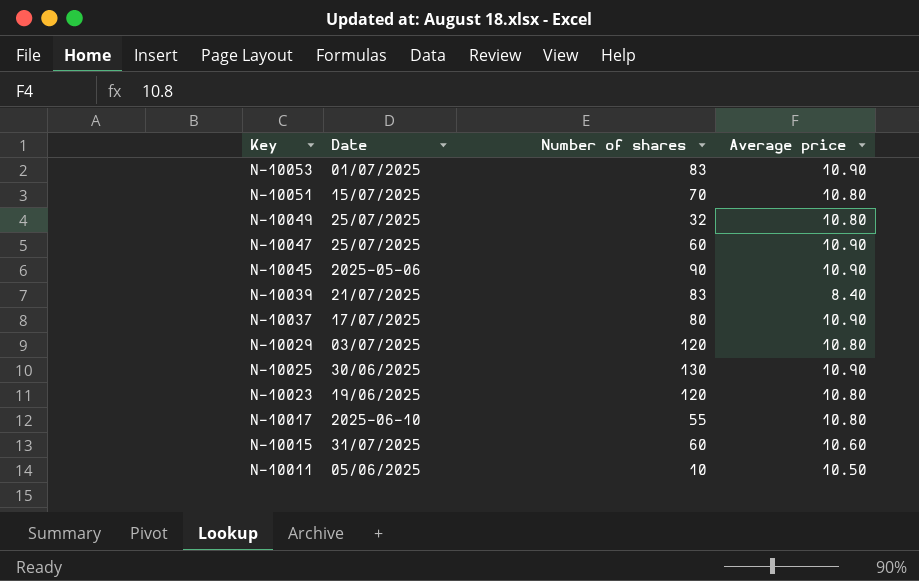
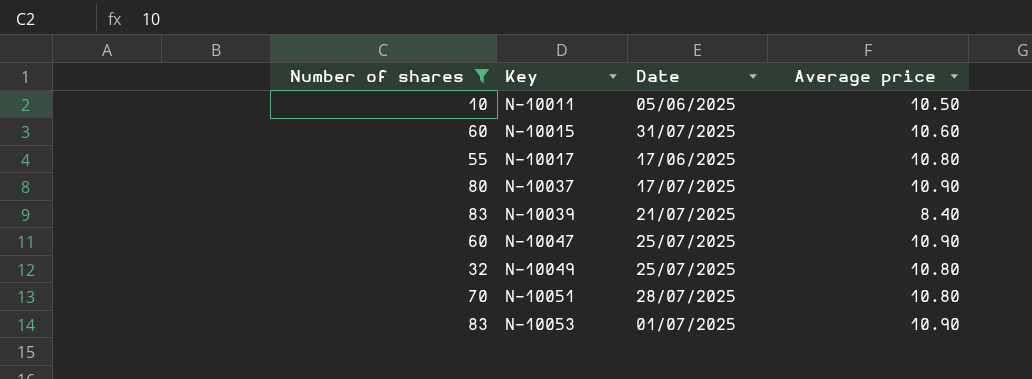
filter: none -> Number of shares <= 83
row order: Key descending -> Key ascending
column Number of shares | position: 3 -> 1
N-10017 | Date: 2025-06-10 -> 17/06/2025
N-10051 | Date: 15/07/2025 -> 28/07/2025

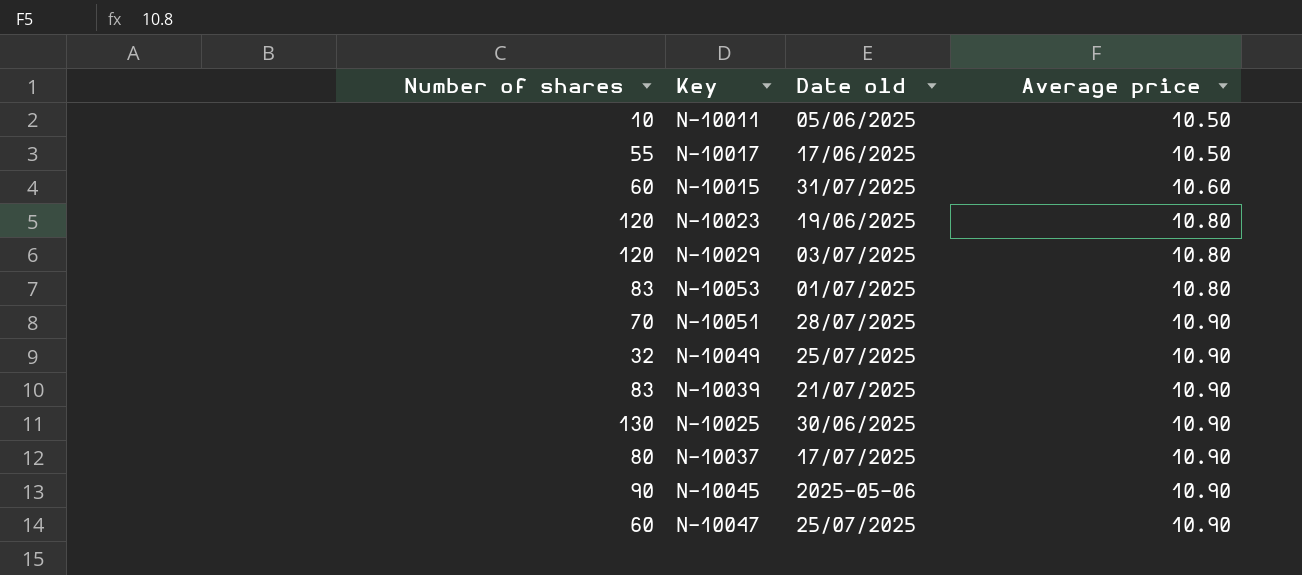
filter: Number of shares <= 83 -> none
row order: Key ascending -> Average price ascending
column name: Date -> Date old
N-10017 | Average price: 10.80 -> 10.50
N-10053 | Average price: 10.90 -> 10.80
N-10051 | Average price: 10.80 -> 10.90
N-10049 | Average price: 10.80 -> 10.90
N-10039 | Average price: 8.40 -> 10.90

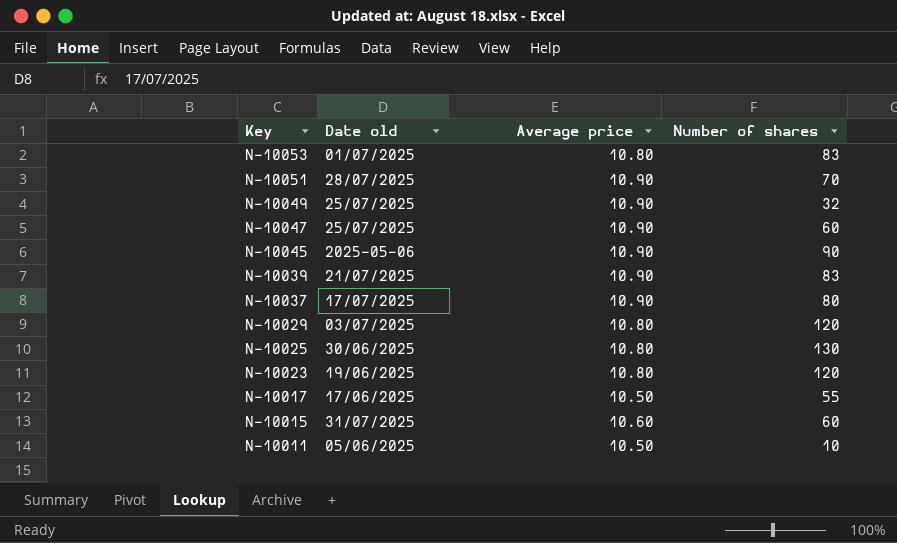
row order: Average price ascending -> Key descending
column Number of shares | position: 1 -> 4
N-10025 | Average price: 10.90 -> 10.80

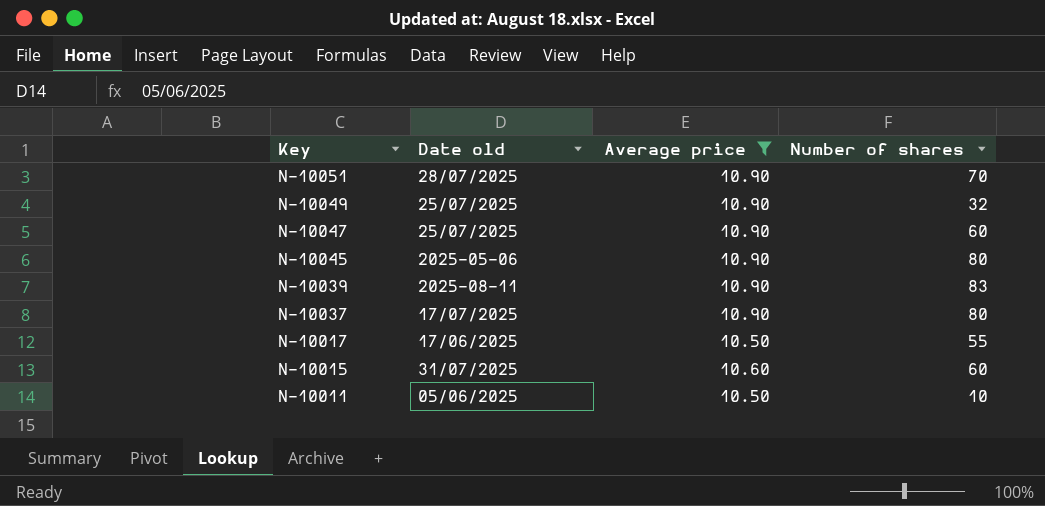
filter: none -> Average price != 10.80
N-10045 | Number of shares: 90 -> 80
N-10039 | Date old: 21/07/2025 -> 2025-08-11

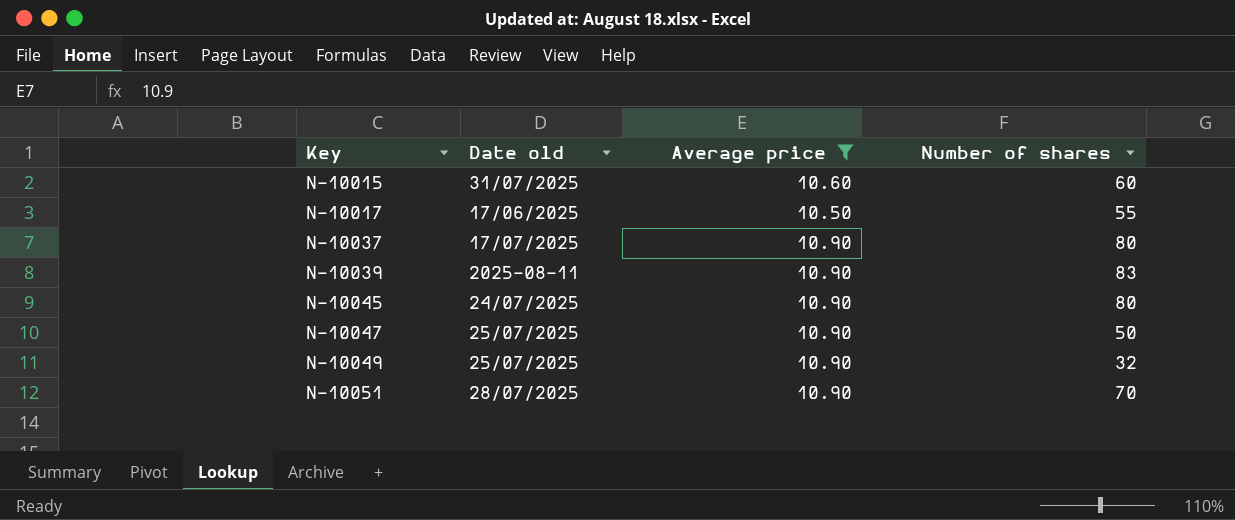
row order: Key descending -> Key ascending
row N-10011: 05/06/2025 | 10.50 | 10 -> none
N-10045 | Date old: 2025-05-06 -> 24/07/2025
N-10047 | Number of shares: 60 -> 50

